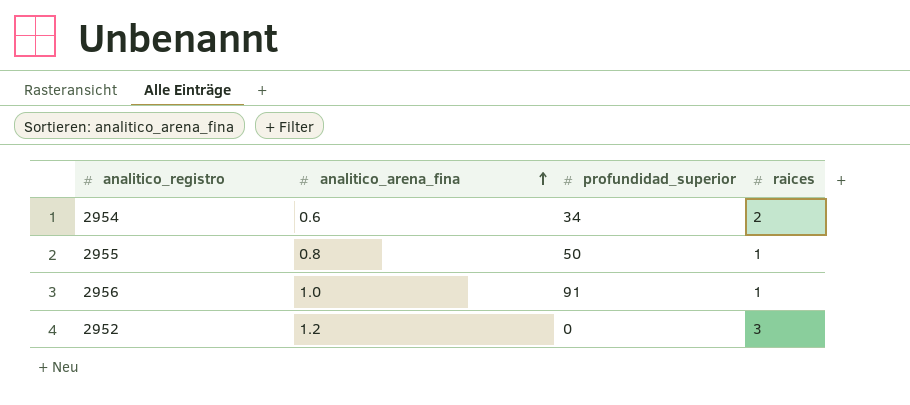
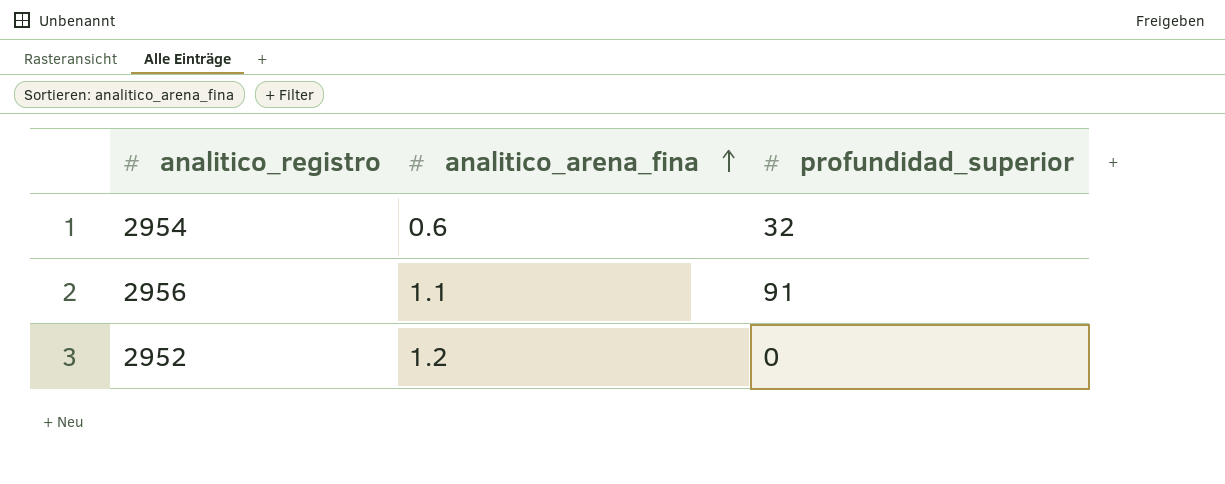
column raices | position: 4 -> none
row 2955: 0.8 | 50 | 1 -> none
2954 | profundidad_superior: 34 -> 32
2956 | analitico_arena_fina: 1.0 -> 1.1

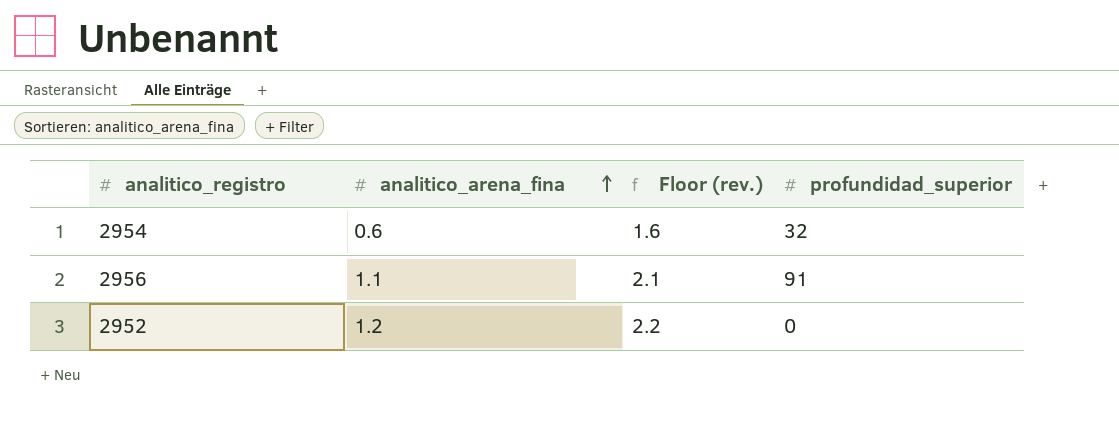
column Floor (rev.) | formula: none -> [analitico_arena_fina] + 1

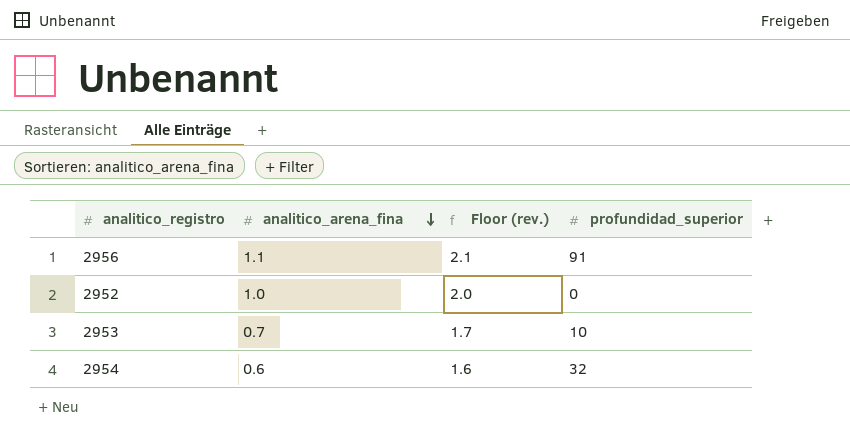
row order: analitico_arena_fina ascending -> analitico_arena_fina descending
2952 | analitico_arena_fina: 1.2 -> 1.0
2952 | Floor (rev.): 2.2 -> 2.0
row 2953: none -> 0.7 | 1.7 | 10

